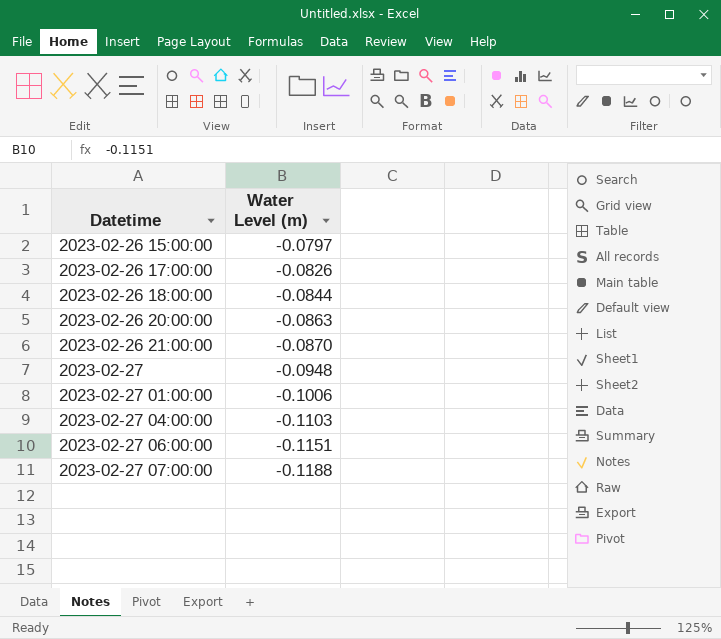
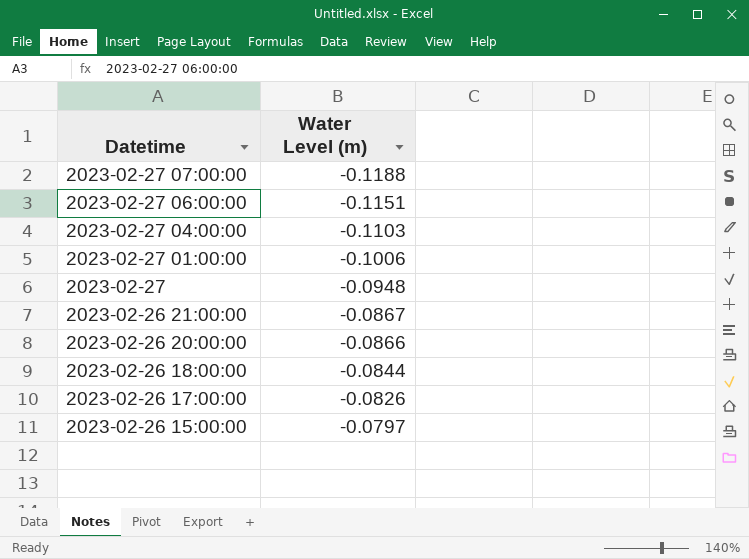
row order: Datetime ascending -> Datetime descending
2023-02-26 21:00:00 | Water Level (m): -0.0870 -> -0.0867
2023-02-26 20:00:00 | Water Level (m): -0.0863 -> -0.0866

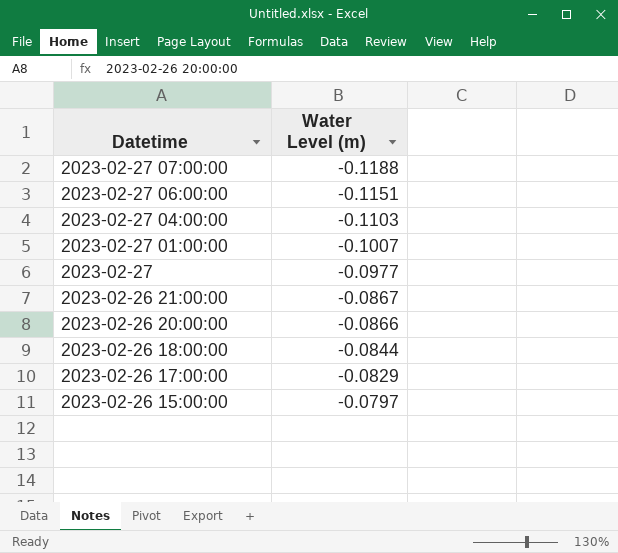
2023-02-27 01:00:00 | Water Level (m): -0.1006 -> -0.1007
2023-02-27 | Water Level (m): -0.0948 -> -0.0977
2023-02-26 17:00:00 | Water Level (m): -0.0826 -> -0.0829

